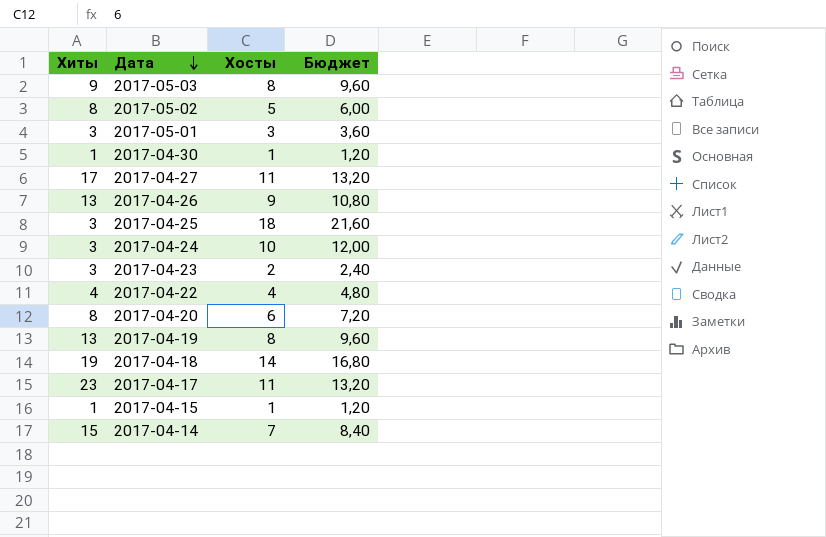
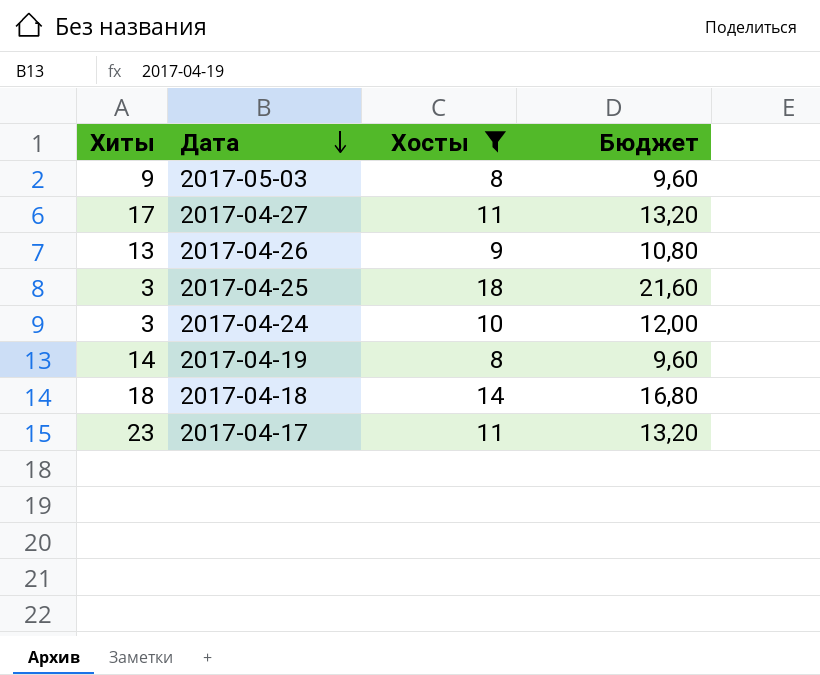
filter: none -> Хосты >= 8
2017-04-19 | Хиты: 13 -> 14
2017-04-18 | Хиты: 19 -> 18

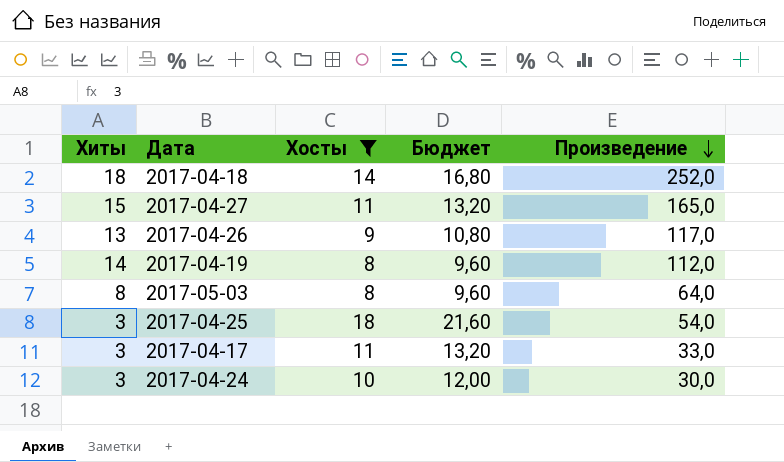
row order: Дата descending -> Произведение descending
column Произведение | formula: none -> [Хиты] * [Хосты]
2017-04-27 | Хиты: 17 -> 15
2017-05-03 | Хиты: 9 -> 8
2017-04-17 | Хиты: 23 -> 3

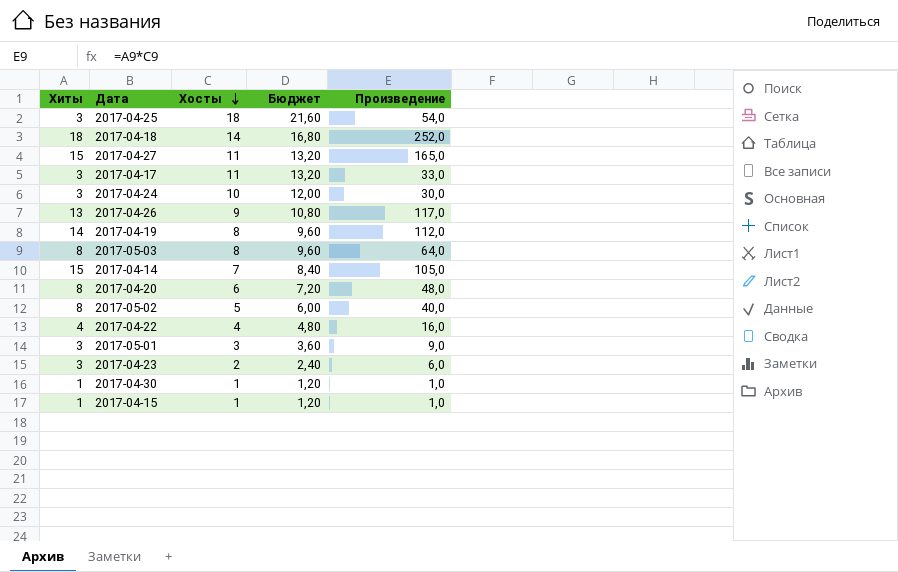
filter: Хосты >= 8 -> none
row order: Произведение descending -> Хосты descending

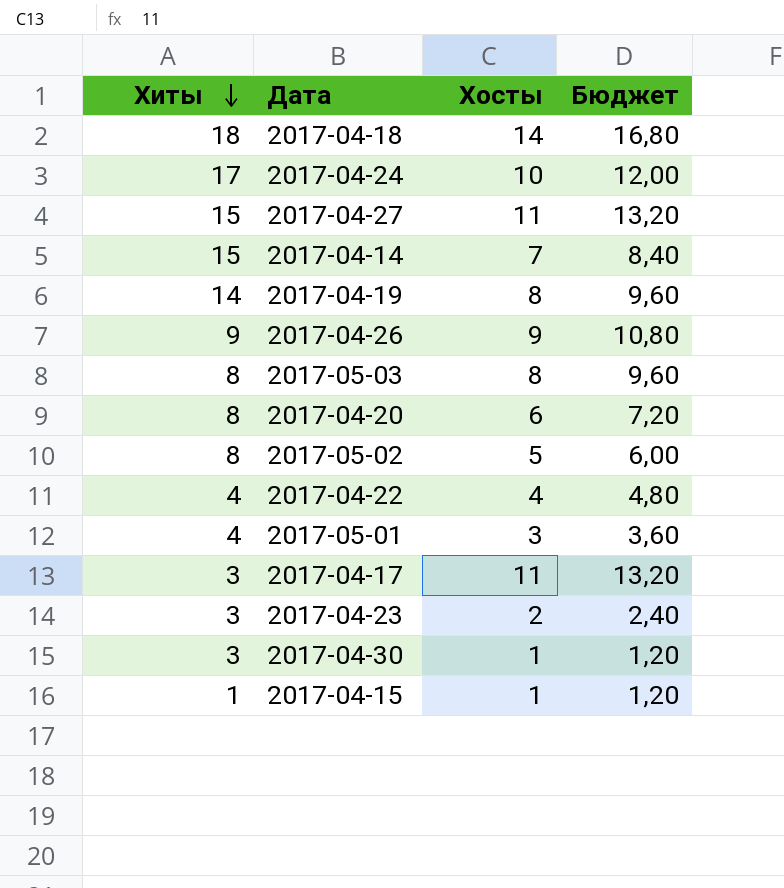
row order: Хосты descending -> Хиты descending
column Произведение | formula: [Хиты] * [Хосты] -> none
row 2017-04-25: 3 | 18 | 21,60 | 54,0 -> none
2017-04-24 | Хиты: 3 -> 17
2017-04-26 | Хиты: 13 -> 9
2017-05-01 | Хиты: 3 -> 4
2017-04-30 | Хиты: 1 -> 3

